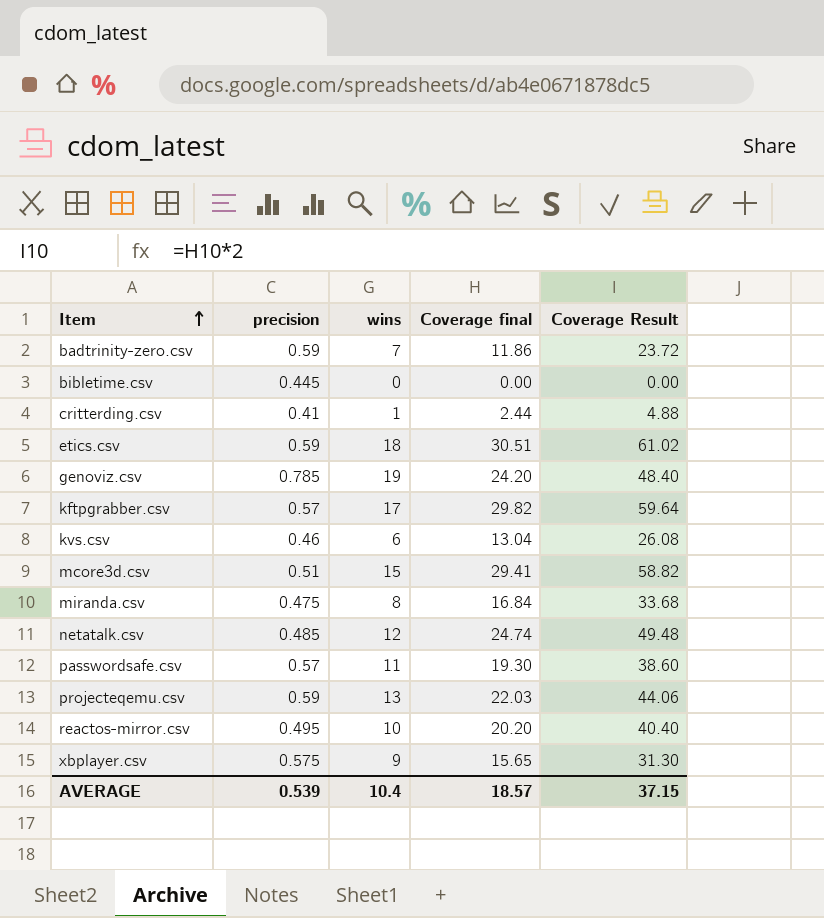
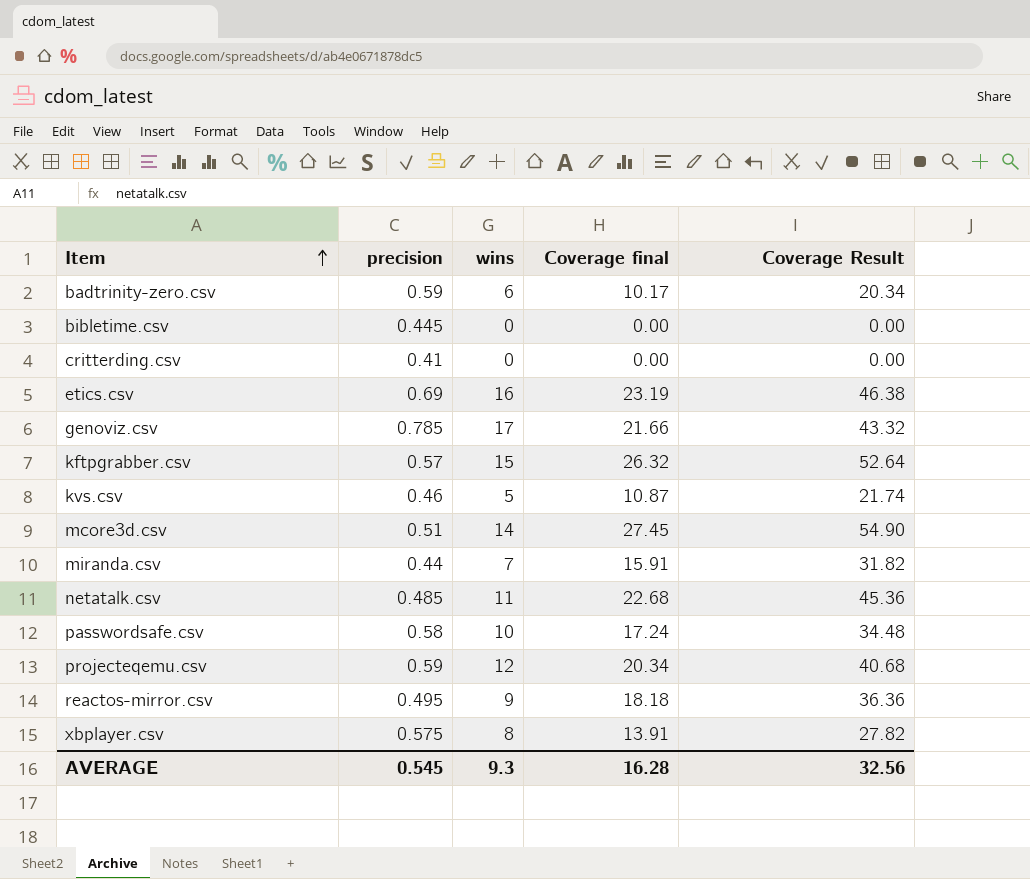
badtrinity-zero.csv | wins: 7 -> 6
badtrinity-zero.csv | Coverage final: 11.86 -> 10.17
badtrinity-zero.csv | Coverage Result: 23.72 -> 20.34
critterding.csv | wins: 1 -> 0
critterding.csv | Coverage final: 2.44 -> 0.00
critterding.csv | Coverage Result: 4.88 -> 0.00
etics.csv | precision: 0.59 -> 0.69
etics.csv | wins: 18 -> 16
etics.csv | Coverage final: 30.51 -> 23.19
etics.csv | Coverage Result: 61.02 -> 46.38
genoviz.csv | wins: 19 -> 17
genoviz.csv | Coverage final: 24.20 -> 21.66
genoviz.csv | Coverage Result: 48.40 -> 43.32
kftpgrabber.csv | wins: 17 -> 15
kftpgrabber.csv | Coverage final: 29.82 -> 26.32
kftpgrabber.csv | Coverage Result: 59.64 -> 52.64
kvs.csv | wins: 6 -> 5
kvs.csv | Coverage final: 13.04 -> 10.87
kvs.csv | Coverage Result: 26.08 -> 21.74
mcore3d.csv | wins: 15 -> 14
mcore3d.csv | Coverage final: 29.41 -> 27.45
mcore3d.csv | Coverage Result: 58.82 -> 54.90
miranda.csv | precision: 0.475 -> 0.44
miranda.csv | wins: 8 -> 7
miranda.csv | Coverage final: 16.84 -> 15.91
miranda.csv | Coverage Result: 33.68 -> 31.82
netatalk.csv | wins: 12 -> 11
netatalk.csv | Coverage final: 24.74 -> 22.68
netatalk.csv | Coverage Result: 49.48 -> 45.36
passwordsafe.csv | precision: 0.57 -> 0.58
passwordsafe.csv | wins: 11 -> 10
passwordsafe.csv | Coverage final: 19.30 -> 17.24
passwordsafe.csv | Coverage Result: 38.60 -> 34.48
projecteqemu.csv | wins: 13 -> 12
projecteqemu.csv | Coverage final: 22.03 -> 20.34
projecteqemu.csv | Coverage Result: 44.06 -> 40.68
reactos-mirror.csv | wins: 10 -> 9
reactos-mirror.csv | Coverage final: 20.20 -> 18.18
reactos-mirror.csv | Coverage Result: 40.40 -> 36.36
xbplayer.csv | wins: 9 -> 8
xbplayer.csv | Coverage final: 15.65 -> 13.91
xbplayer.csv | Coverage Result: 31.30 -> 27.82
AVERAGE | precision: 0.539 -> 0.545
AVERAGE | wins: 10.4 -> 9.3
AVERAGE | Coverage final: 18.57 -> 16.28
AVERAGE | Coverage Result: 37.15 -> 32.56

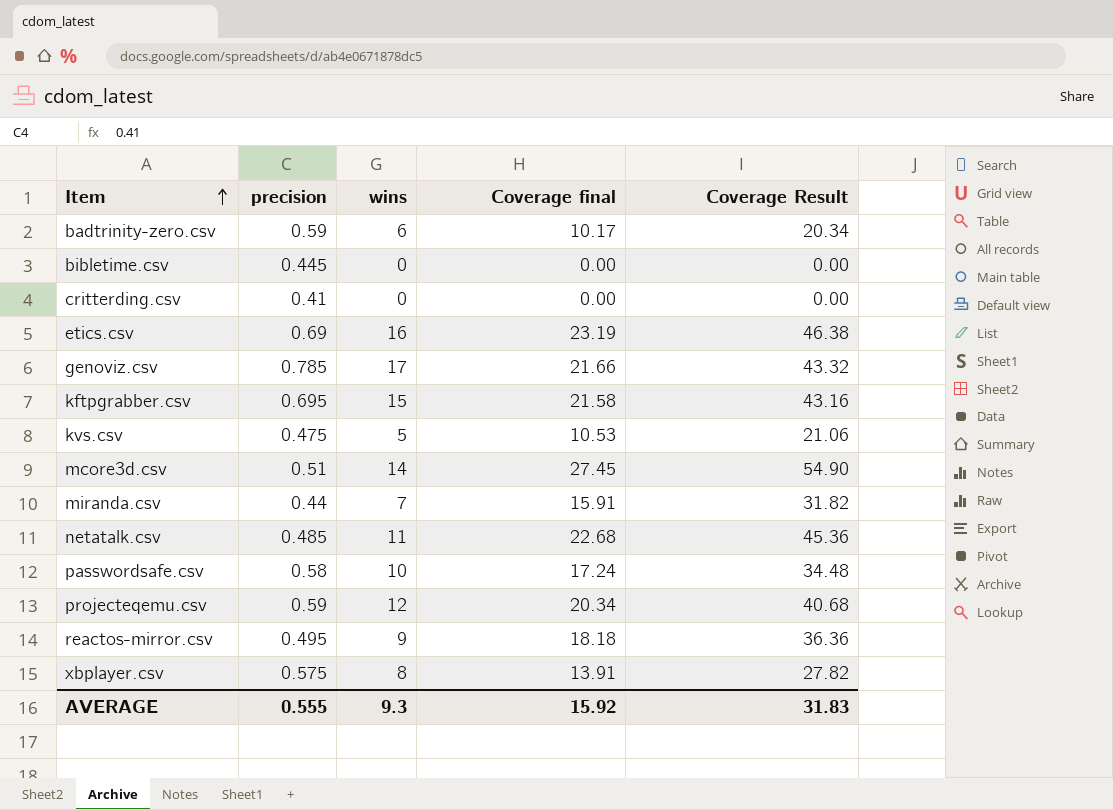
kftpgrabber.csv | precision: 0.57 -> 0.695
kftpgrabber.csv | Coverage final: 26.32 -> 21.58
kftpgrabber.csv | Coverage Result: 52.64 -> 43.16
kvs.csv | precision: 0.46 -> 0.475
kvs.csv | Coverage final: 10.87 -> 10.53
kvs.csv | Coverage Result: 21.74 -> 21.06
AVERAGE | precision: 0.545 -> 0.555
AVERAGE | Coverage final: 16.28 -> 15.92
AVERAGE | Coverage Result: 32.56 -> 31.83

